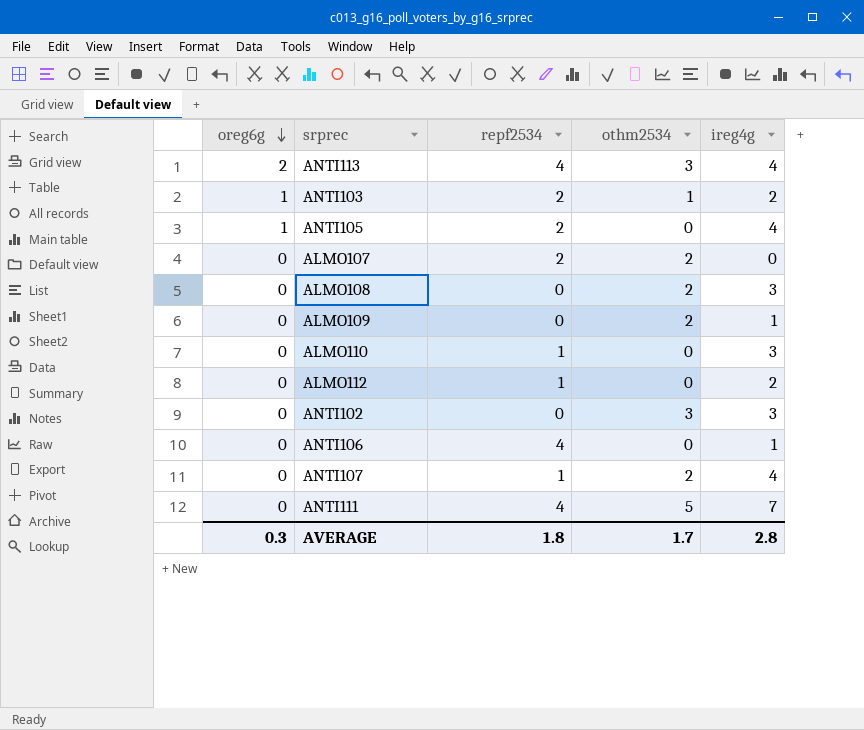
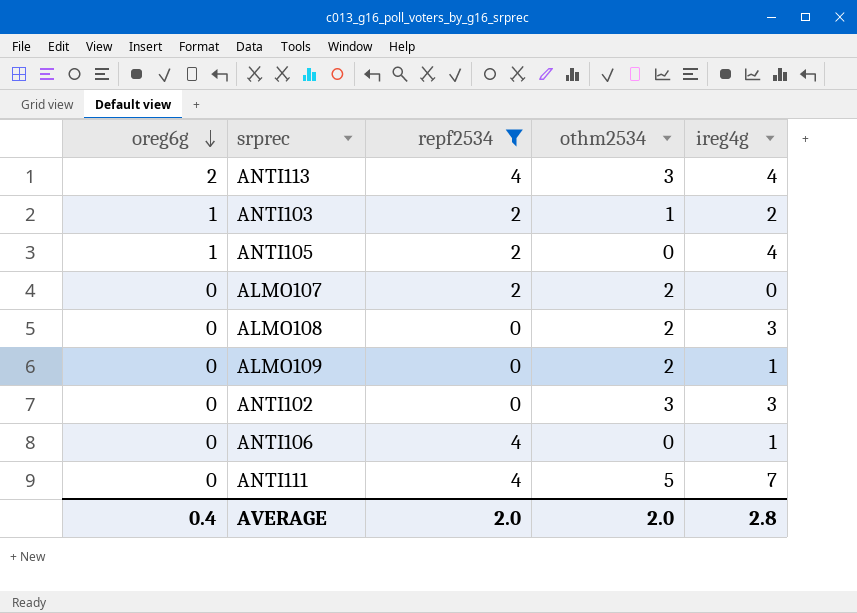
filter: none -> repf2534 != 1
AVERAGE | oreg6g: 0.3 -> 0.4
AVERAGE | repf2534: 1.8 -> 2.0
AVERAGE | othm2534: 1.7 -> 2.0

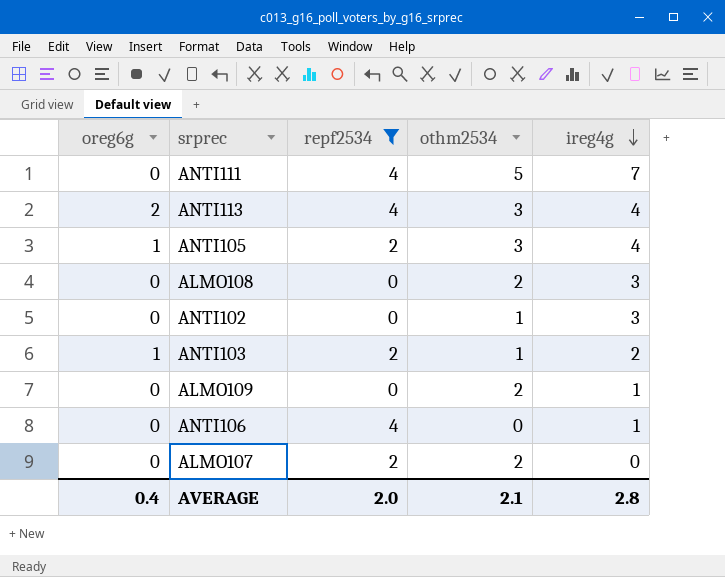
row order: oreg6g descending -> ireg4g descending
ANTI105 | othm2534: 0 -> 3
ANTI102 | othm2534: 3 -> 1
AVERAGE | othm2534: 2.0 -> 2.1

